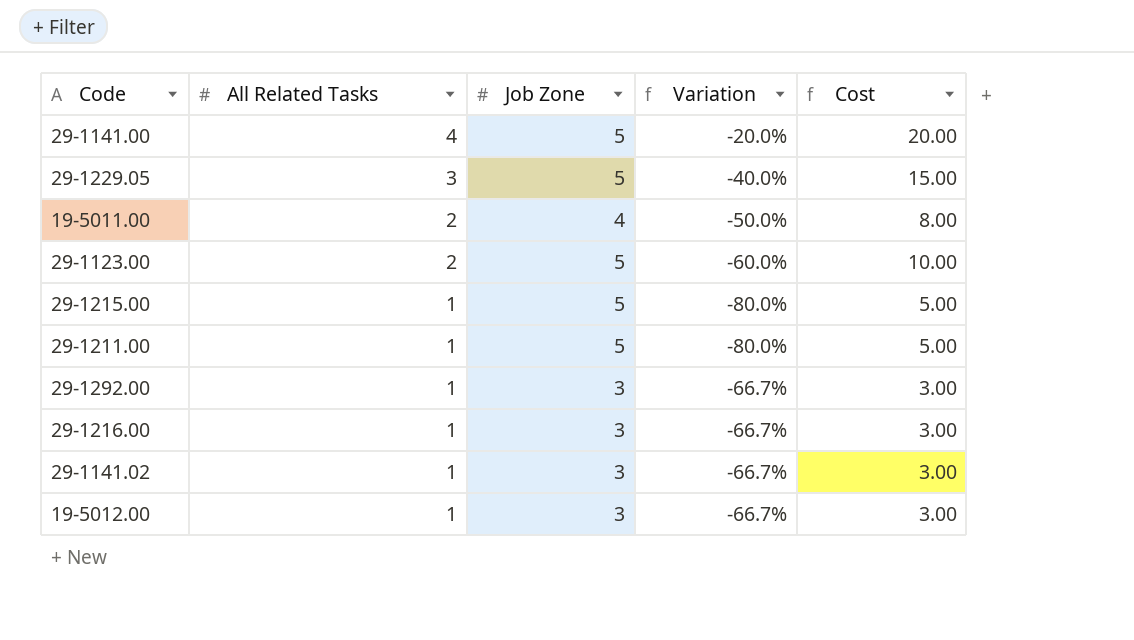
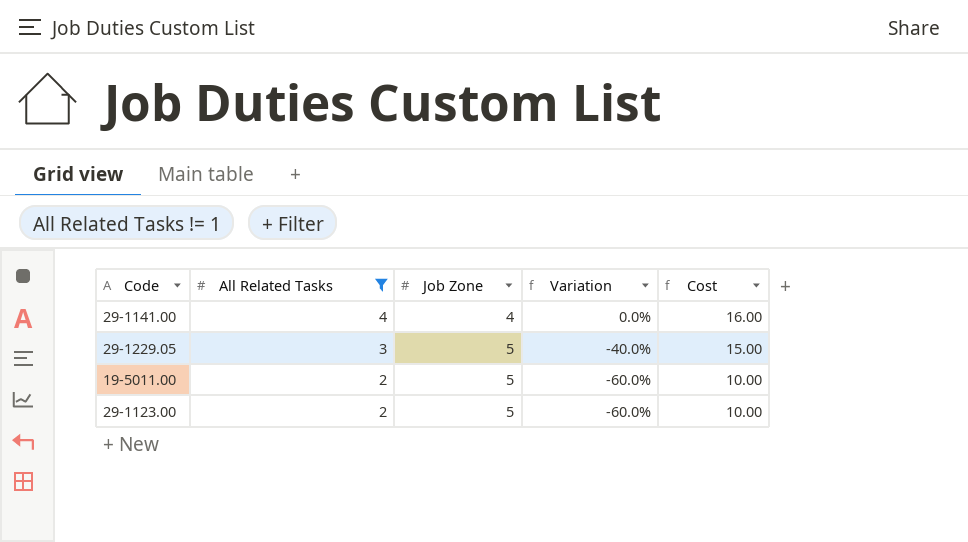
filter: none -> All Related Tasks != 1
29-1141.00 | Job Zone: 5 -> 4
29-1141.00 | Variation: -20.0% -> 0.0%
29-1141.00 | Cost: 20.00 -> 16.00
19-5011.00 | Job Zone: 4 -> 5
19-5011.00 | Variation: -50.0% -> -60.0%
19-5011.00 | Cost: 8.00 -> 10.00

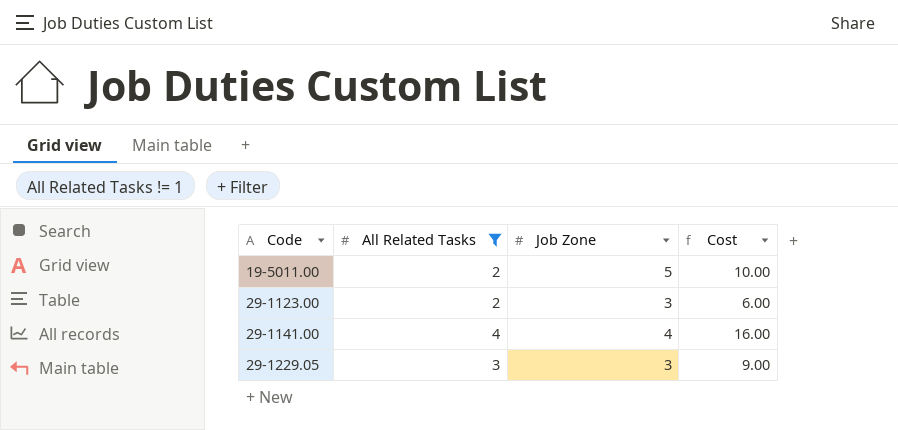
row order: All Related Tasks descending -> Code ascending
column Variation | formula: ([All Related Tasks] - [Job Zone]) / [Job Zone] -> none
29-1123.00 | Job Zone: 5 -> 3
29-1123.00 | Cost: 10.00 -> 6.00
29-1229.05 | Job Zone: 5 -> 3
29-1229.05 | Cost: 15.00 -> 9.00

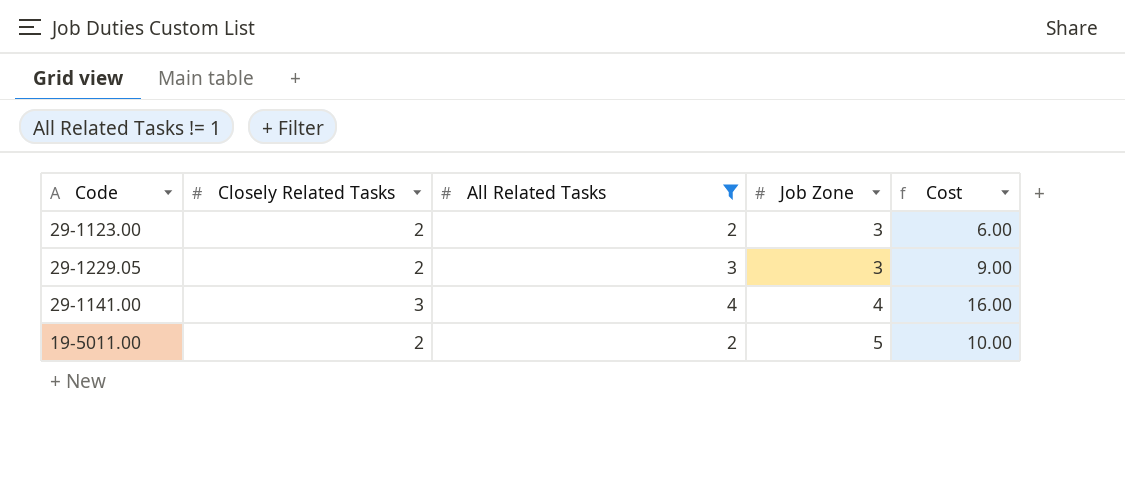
row order: Code ascending -> Job Zone ascending
column Closely Related Tasks | position: none -> 2

